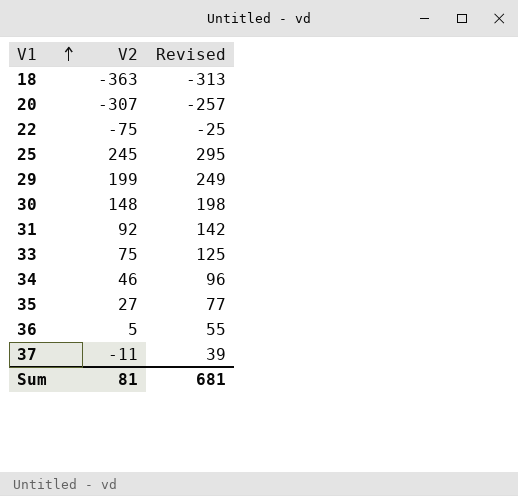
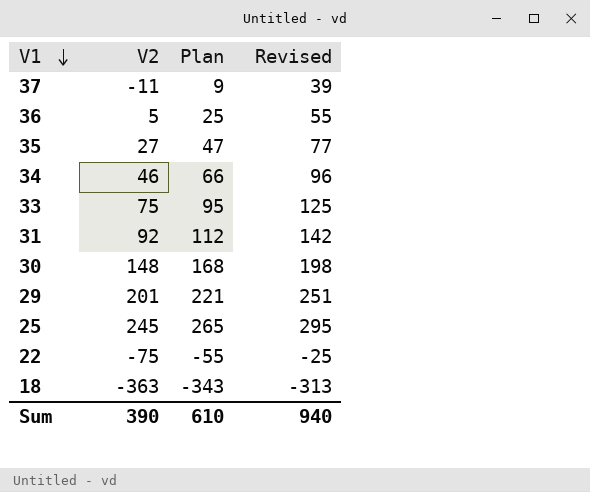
row order: V1 ascending -> V1 descending
column Plan | formula: none -> [V2] + 20
row 20: -307 | -257 -> none
29 | V2: 199 -> 201
29 | Revised: 249 -> 251
Sum | V2: 81 -> 390
Sum | Revised: 681 -> 940

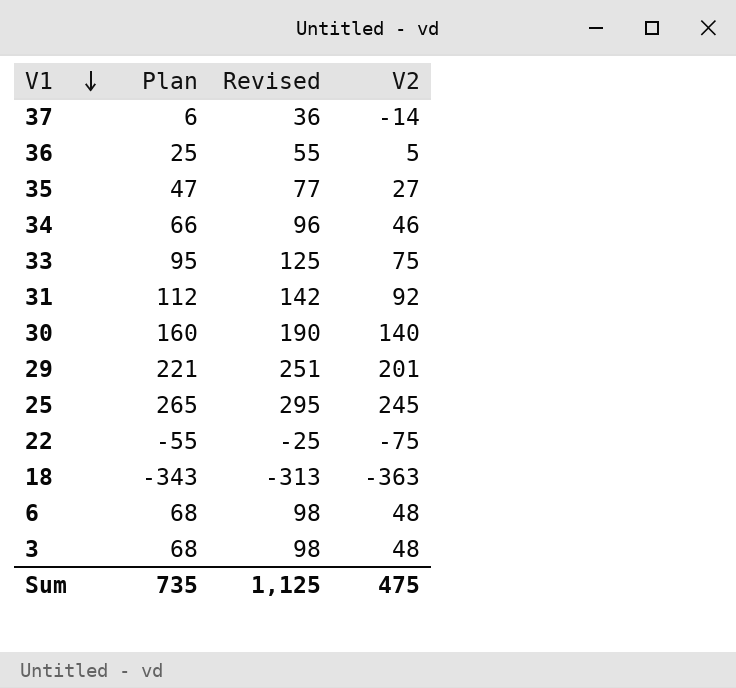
column V2 | position: 2 -> 4
37 | Plan: 9 -> 6
37 | Revised: 39 -> 36
37 | V2: -11 -> -14
30 | Plan: 168 -> 160
30 | Revised: 198 -> 190
30 | V2: 148 -> 140
row 6: none -> 68 | 98 | 48
row 3: none -> 68 | 98 | 48
Sum | Plan: 610 -> 735
Sum | Revised: 940 -> 1,125
Sum | V2: 390 -> 475

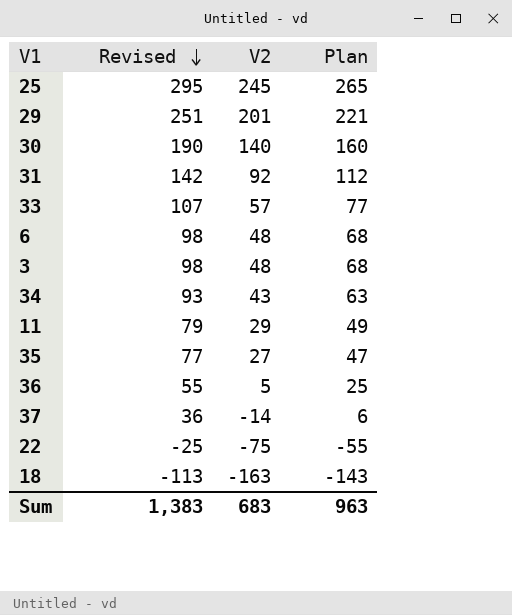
row order: V1 descending -> Revised descending
column Plan | position: 2 -> 4
33 | Revised: 125 -> 107
33 | V2: 75 -> 57
33 | Plan: 95 -> 77
34 | Revised: 96 -> 93
34 | V2: 46 -> 43
34 | Plan: 66 -> 63
row 11: none -> 79 | 29 | 49
18 | Revised: -313 -> -113
18 | V2: -363 -> -163
18 | Plan: -343 -> -143
Sum | Revised: 1,125 -> 1,383
Sum | V2: 475 -> 683
Sum | Plan: 735 -> 963

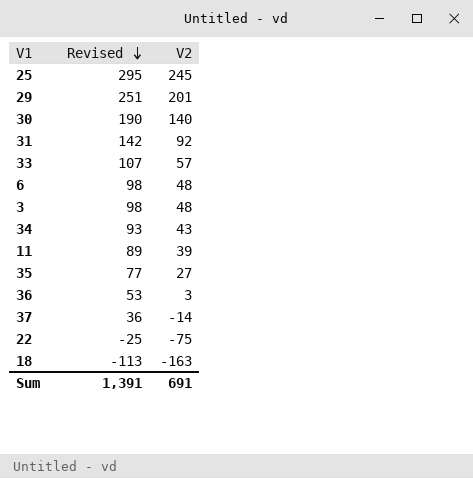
column Plan | formula: [V2] + 20 -> none
11 | Revised: 79 -> 89
11 | V2: 29 -> 39
36 | Revised: 55 -> 53
36 | V2: 5 -> 3
Sum | Revised: 1,383 -> 1,391
Sum | V2: 683 -> 691

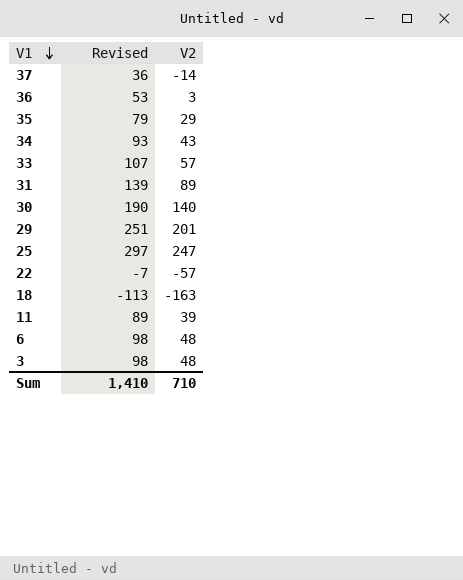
row order: Revised descending -> V1 descending
35 | Revised: 77 -> 79
35 | V2: 27 -> 29
31 | Revised: 142 -> 139
31 | V2: 92 -> 89
25 | Revised: 295 -> 297
25 | V2: 245 -> 247
22 | Revised: -25 -> -7
22 | V2: -75 -> -57
Sum | Revised: 1,391 -> 1,410
Sum | V2: 691 -> 710

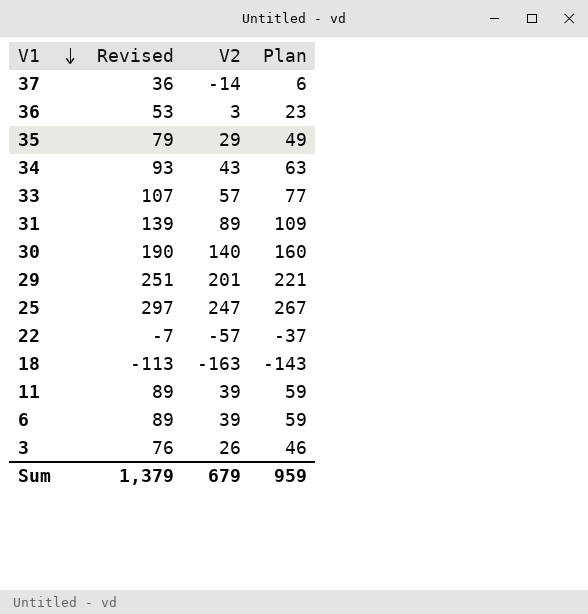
column Plan | formula: none -> [V2] + 20
6 | Revised: 98 -> 89
6 | V2: 48 -> 39
3 | Revised: 98 -> 76
3 | V2: 48 -> 26
Sum | Revised: 1,410 -> 1,379
Sum | V2: 710 -> 679

